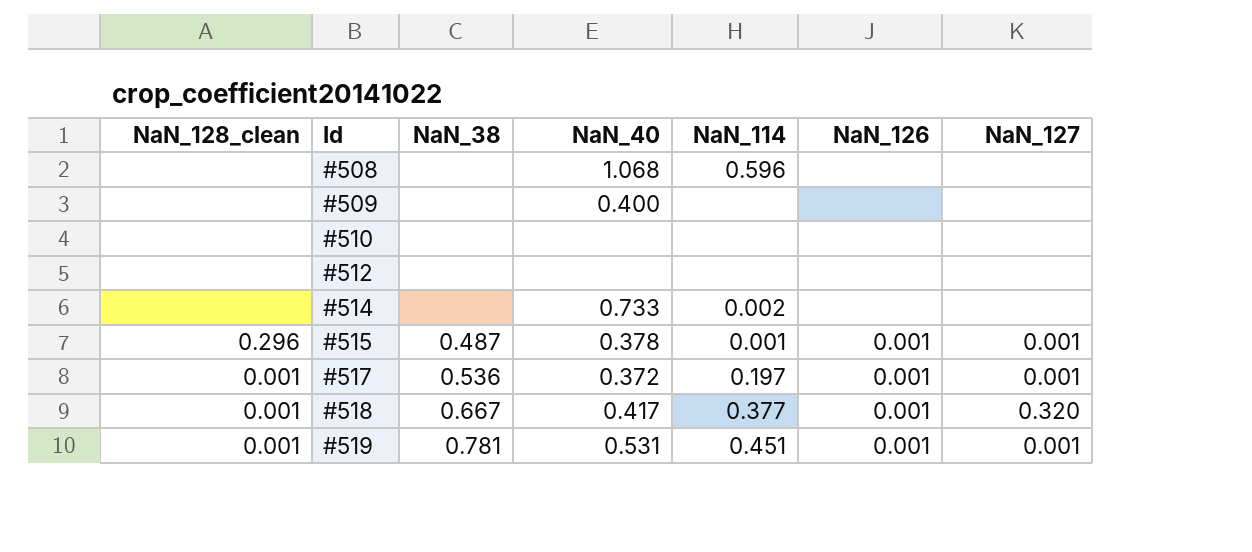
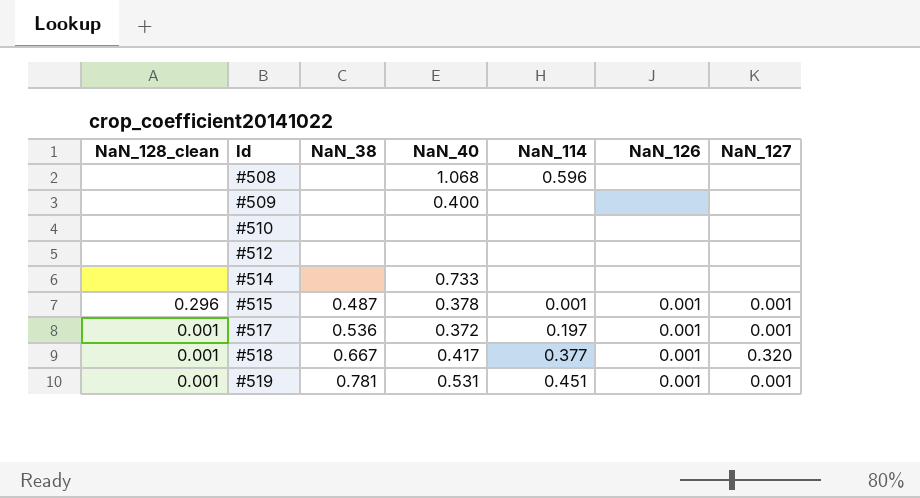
#514 | NaN_114: 0.002 -> none

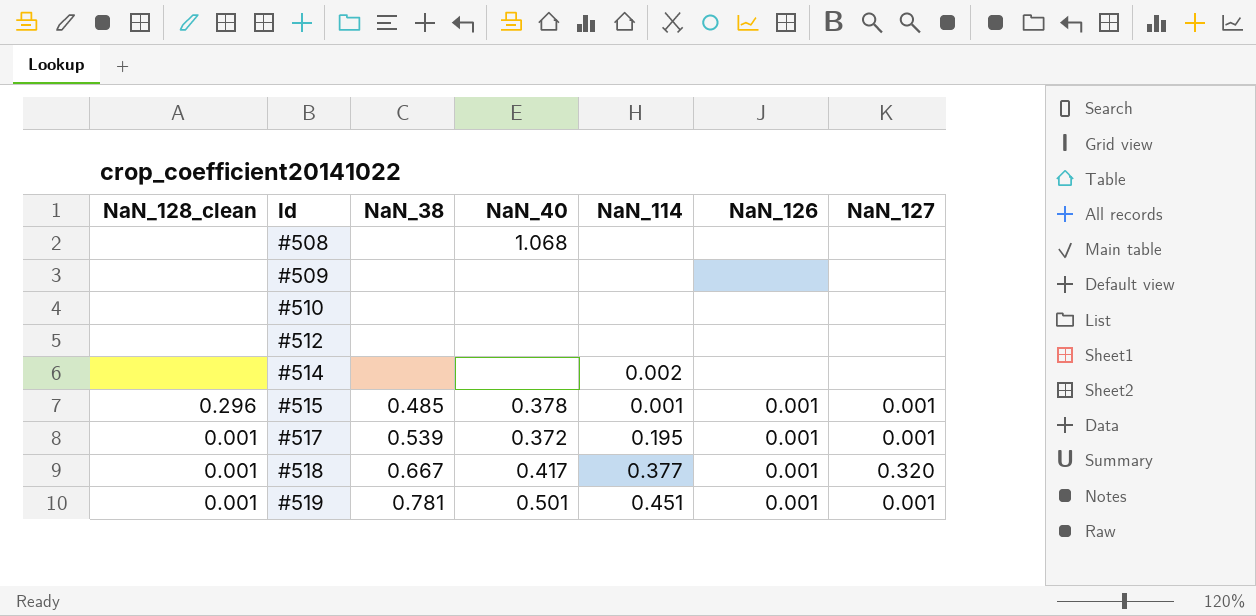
#508 | NaN_114: 0.596 -> none
#509 | NaN_40: 0.400 -> none
#514 | NaN_40: 0.733 -> none
#514 | NaN_114: none -> 0.002
#515 | NaN_38: 0.487 -> 0.485
#517 | NaN_38: 0.536 -> 0.539
#517 | NaN_114: 0.197 -> 0.195
#519 | NaN_40: 0.531 -> 0.501

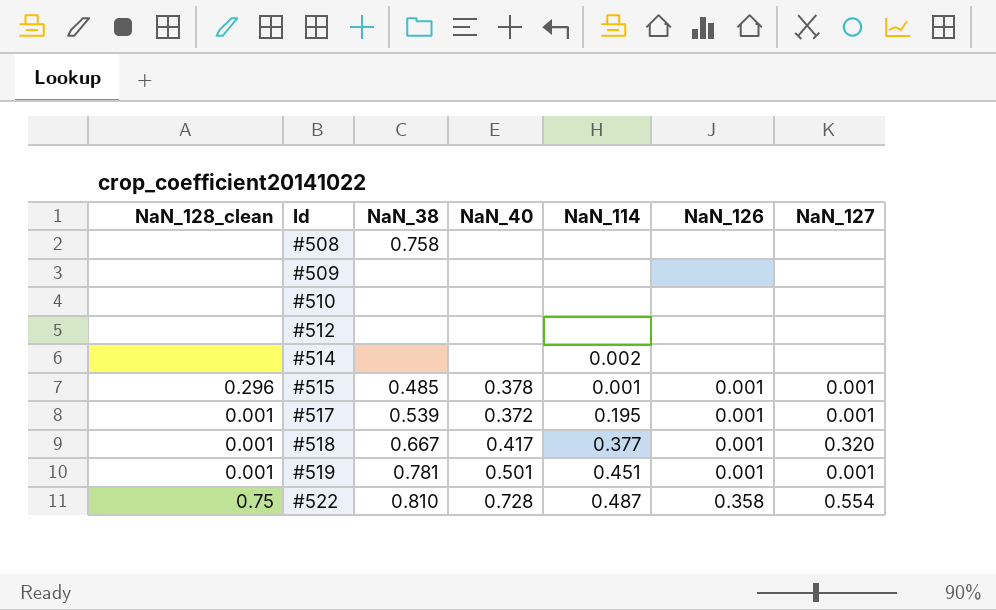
#508 | NaN_38: none -> 0.758
#508 | NaN_40: 1.068 -> none
row #522: none -> 0.75 | 0.810 | 0.728 | 0.487 | 0.358 | 0.554

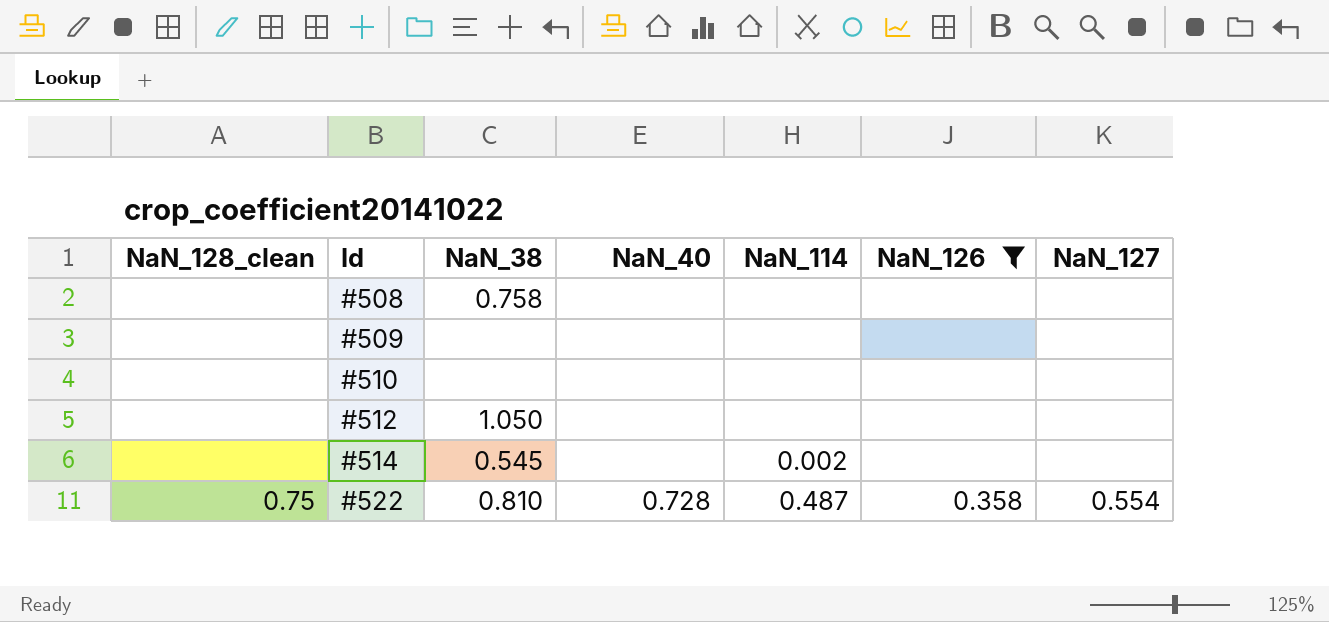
filter: none -> NaN_126 != 0.001
#512 | NaN_38: none -> 1.050
#514 | NaN_38: none -> 0.545

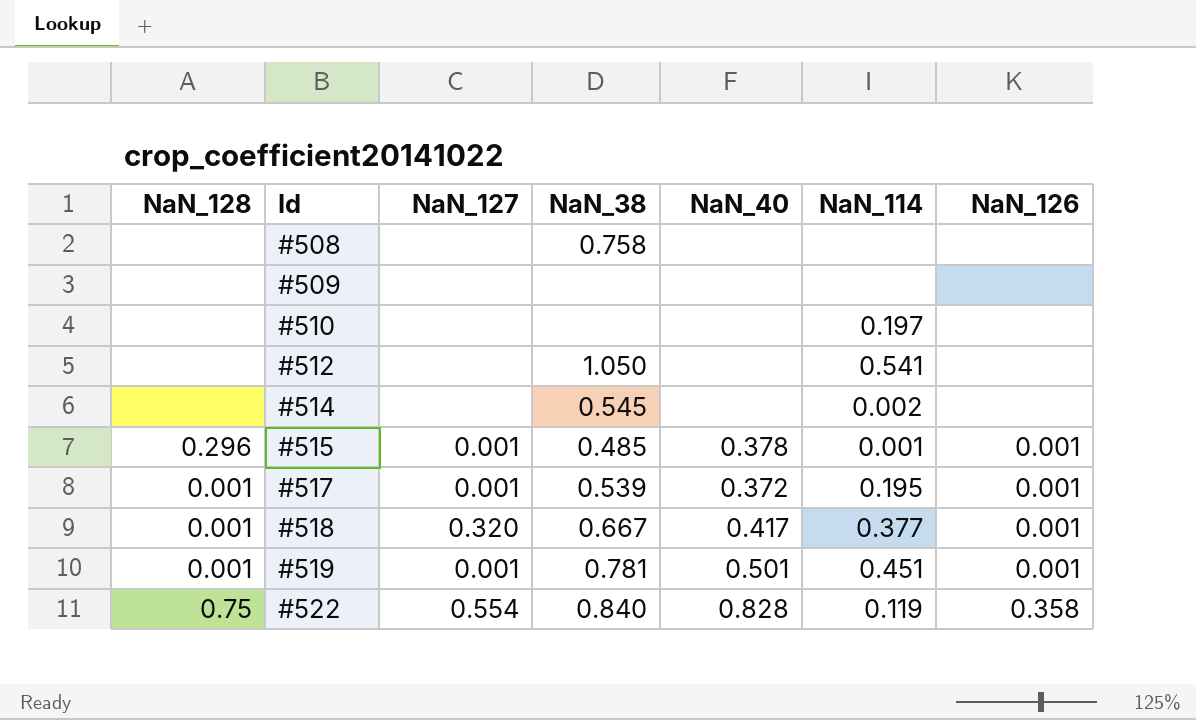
filter: NaN_126 != 0.001 -> none
column name: NaN_128_clean -> NaN_128
column NaN_127 | position: 7 -> 3
#510 | NaN_114: none -> 0.197
#512 | NaN_114: none -> 0.541
#522 | NaN_38: 0.810 -> 0.840
#522 | NaN_40: 0.728 -> 0.828
#522 | NaN_114: 0.487 -> 0.119

